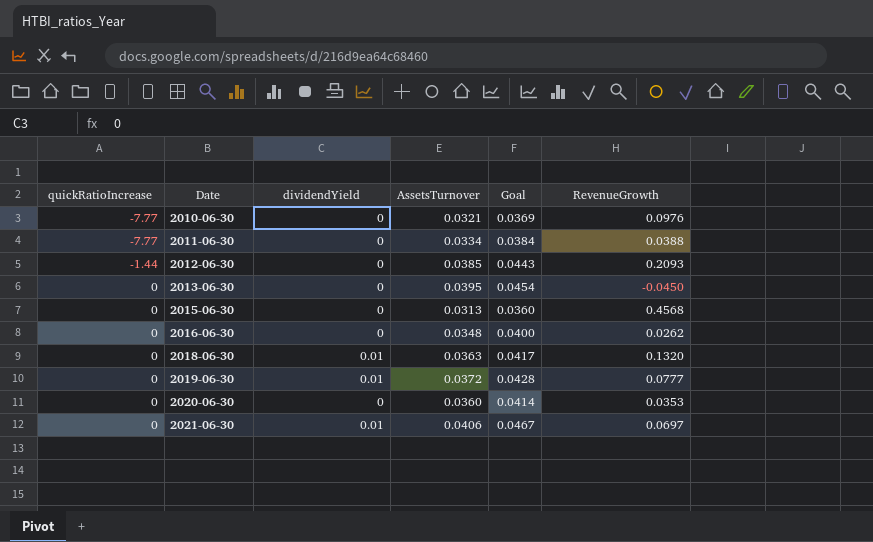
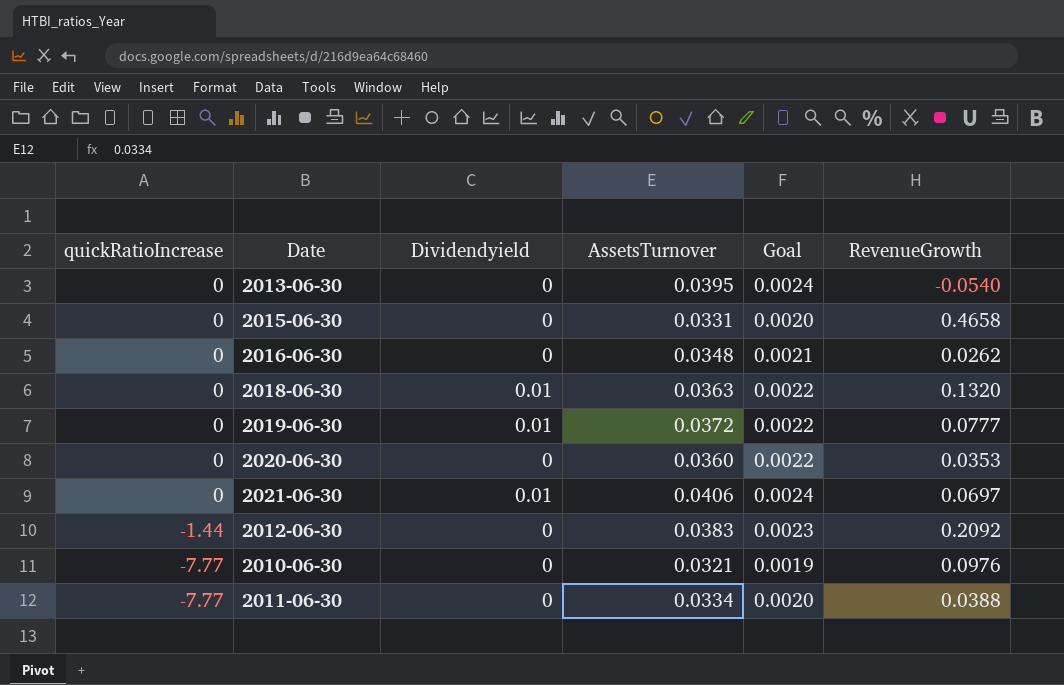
row order: quickRatioIncrease ascending -> quickRatioIncrease descending
column name: dividendYield -> Dividendyield
column Goal | formula: [AssetsTurnover] * 1.15 -> [AssetsTurnover] * 0.06
2013-06-30 | RevenueGrowth: -0.0450 -> -0.0540
2015-06-30 | AssetsTurnover: 0.0313 -> 0.0331
2015-06-30 | RevenueGrowth: 0.4568 -> 0.4658
2012-06-30 | AssetsTurnover: 0.0385 -> 0.0383
2012-06-30 | RevenueGrowth: 0.2093 -> 0.2092

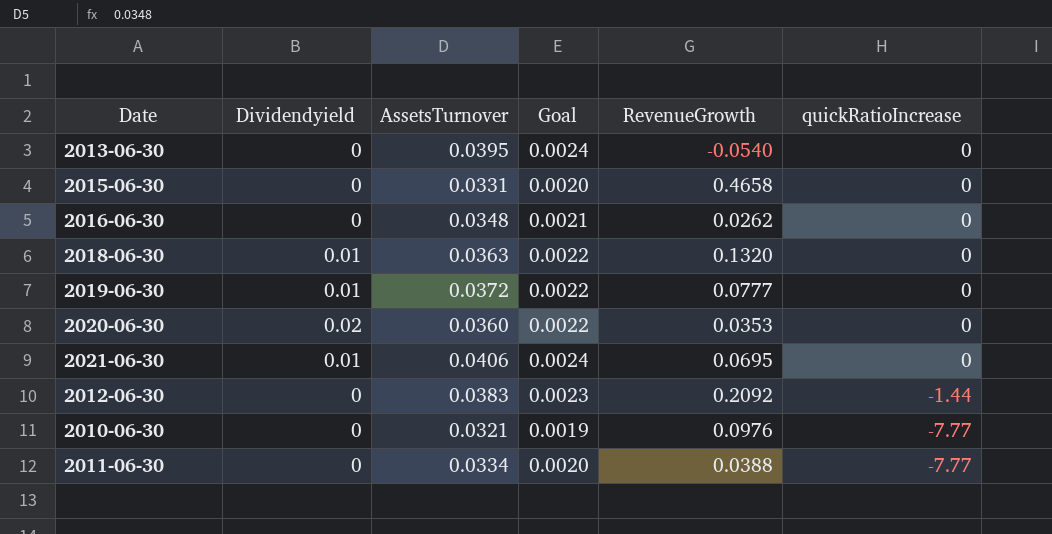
column quickRatioIncrease | position: 1 -> 6
2020-06-30 | Dividendyield: 0 -> 0.02
2021-06-30 | RevenueGrowth: 0.0697 -> 0.0695

